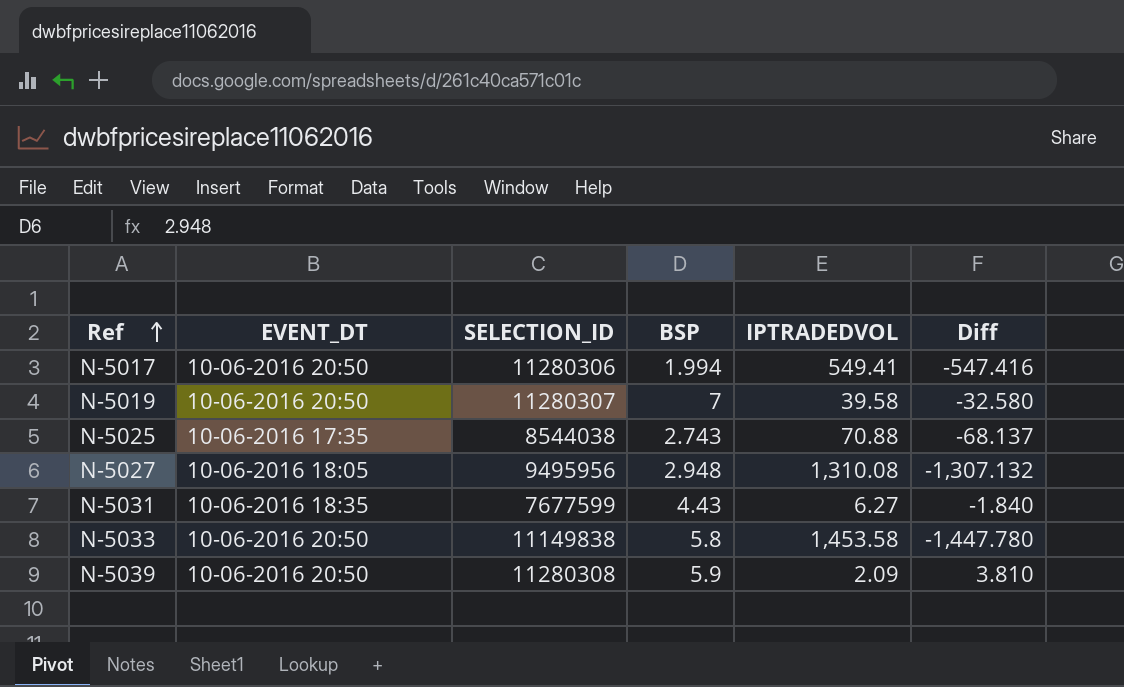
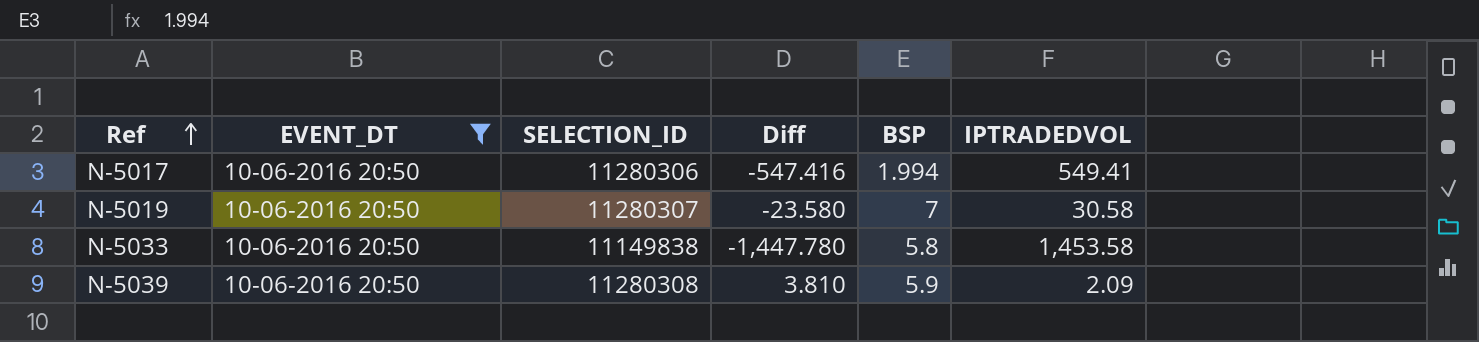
filter: none -> EVENT_DT = 10-06-2016 20:50
column Diff | position: 6 -> 4
N-5019 | Diff: -32.580 -> -23.580
N-5019 | IPTRADEDVOL: 39.58 -> 30.58

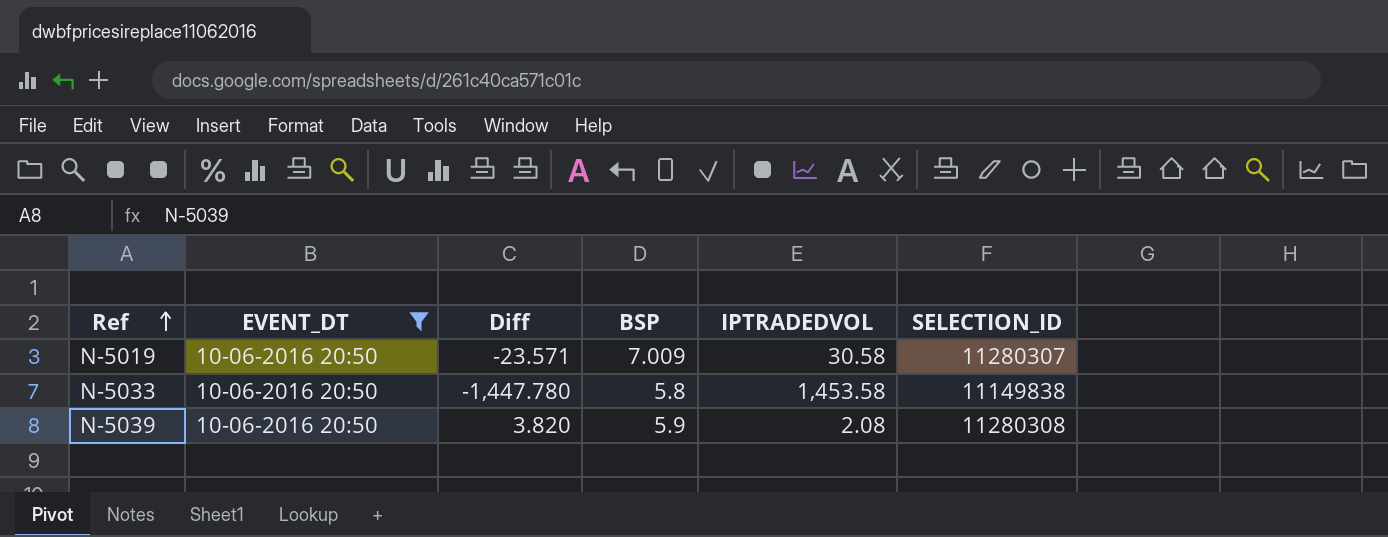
column SELECTION_ID | position: 3 -> 6
row N-5017: 10-06-2016 20:50 | 11280306 | -547.416 | 1.994 | 549.41 -> none
N-5019 | Diff: -23.580 -> -23.571
N-5019 | BSP: 7 -> 7.009
N-5039 | Diff: 3.810 -> 3.820
N-5039 | IPTRADEDVOL: 2.09 -> 2.08

